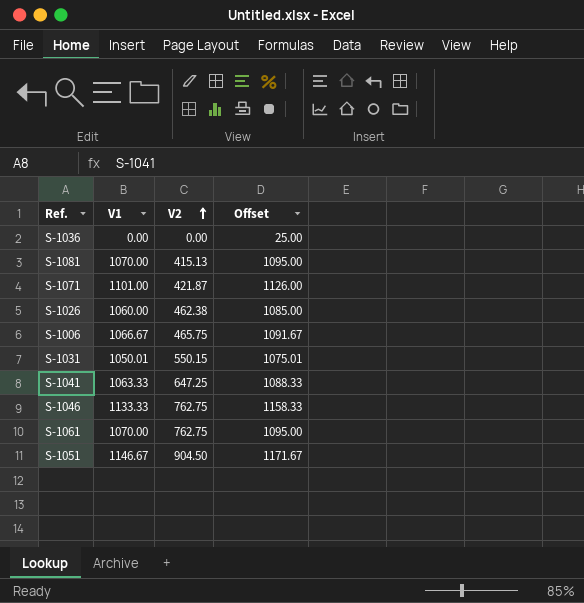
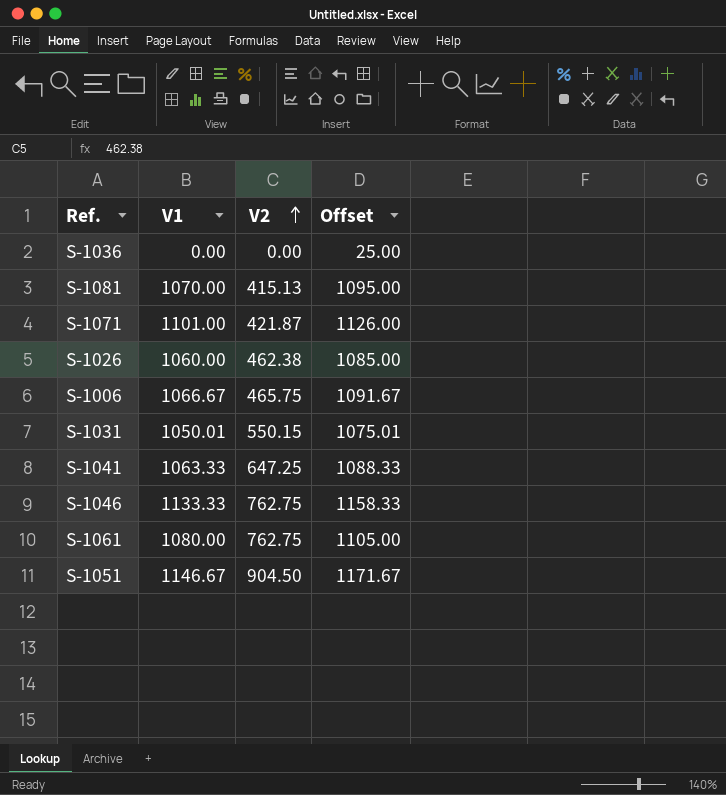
S-1061 | V1: 1070.00 -> 1080.00
S-1061 | Offset: 1095.00 -> 1105.00

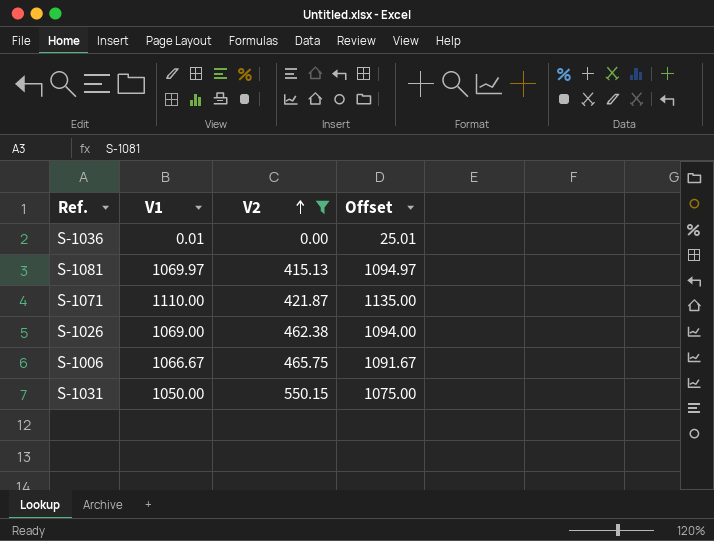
filter: none -> V2 <= 550.15
S-1036 | V1: 0.00 -> 0.01
S-1036 | Offset: 25.00 -> 25.01
S-1081 | V1: 1070.00 -> 1069.97
S-1081 | Offset: 1095.00 -> 1094.97
S-1071 | V1: 1101.00 -> 1110.00
S-1071 | Offset: 1126.00 -> 1135.00
S-1026 | V1: 1060.00 -> 1069.00
S-1026 | Offset: 1085.00 -> 1094.00
S-1031 | V1: 1050.01 -> 1050.00
S-1031 | Offset: 1075.01 -> 1075.00

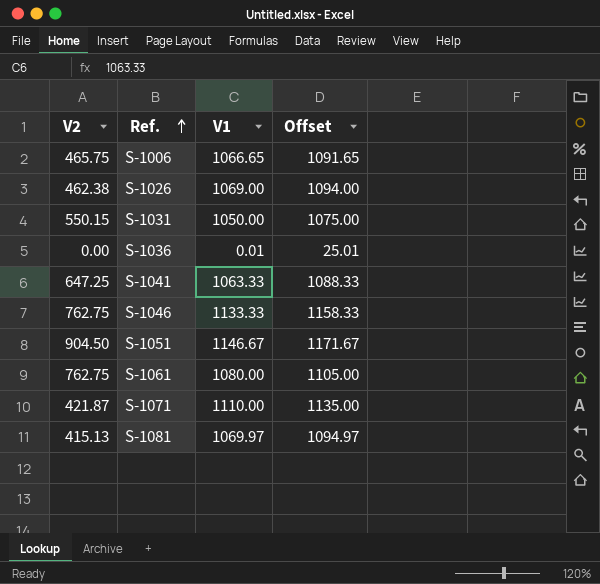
filter: V2 <= 550.15 -> none
row order: V2 ascending -> Ref. ascending
column V2 | position: 3 -> 1
S-1006 | V1: 1066.67 -> 1066.65
S-1006 | Offset: 1091.67 -> 1091.65

